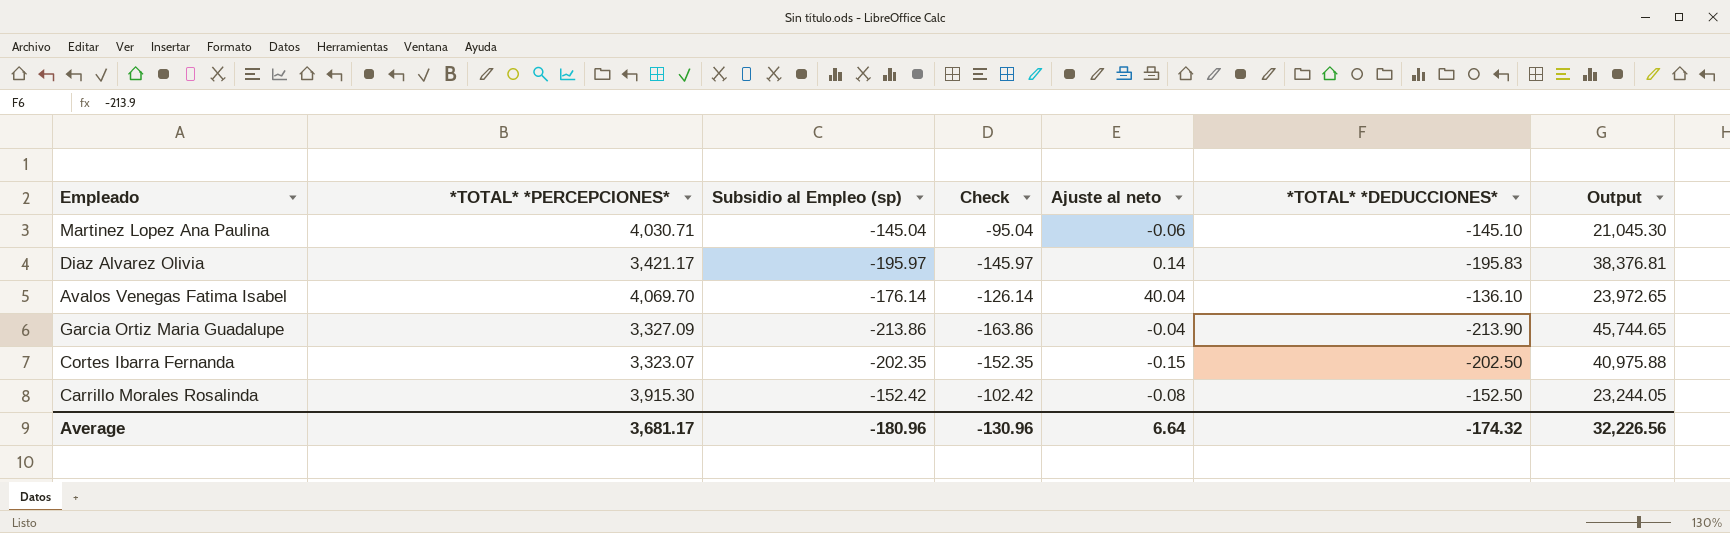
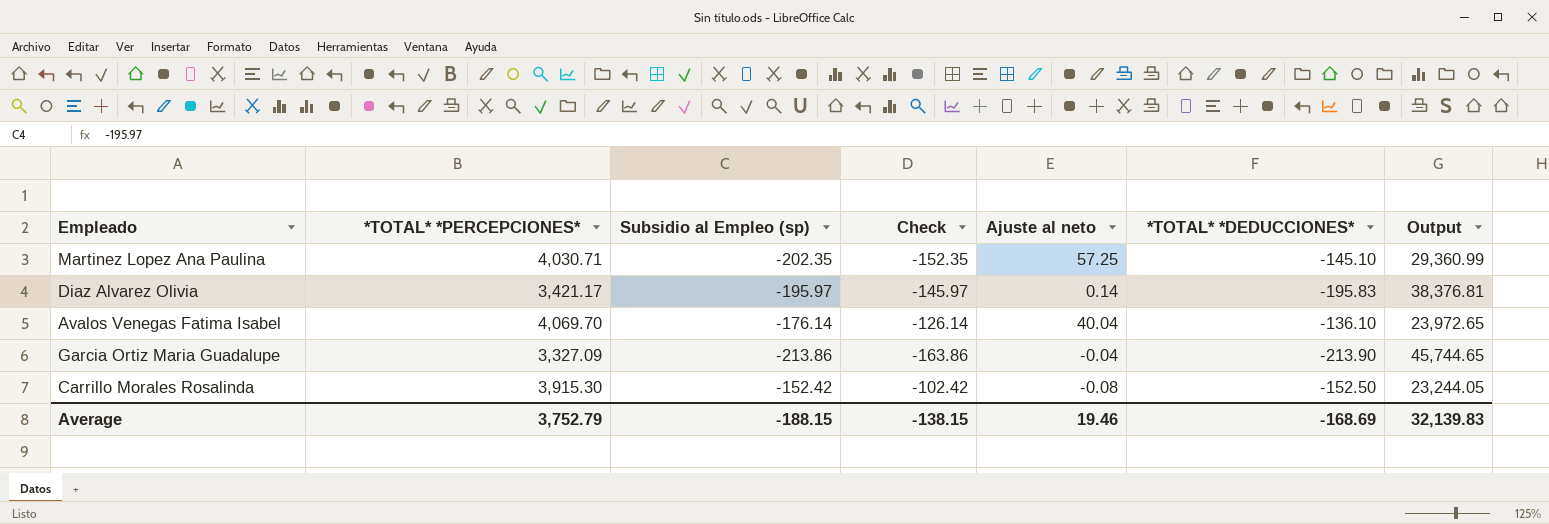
row Cortes Ibarra Fernanda: 3,323.07 | -202.35 | -152.35 | -0.15 | -202.50 | 40,975.88 -> none
Martinez Lopez Ana Paulina | Subsidio al Empleo (sp): -145.04 -> -202.35
Martinez Lopez Ana Paulina | Check: -95.04 -> -152.35
Martinez Lopez Ana Paulina | Ajuste al neto: -0.06 -> 57.25
Martinez Lopez Ana Paulina | Output: 21,045.30 -> 29,360.99
Average | *TOTAL* *PERCEPCIONES*: 3,681.17 -> 3,752.79
Average | Subsidio al Empleo (sp): -180.96 -> -188.15
Average | Check: -130.96 -> -138.15
Average | Ajuste al neto: 6.64 -> 19.46
Average | *TOTAL* *DEDUCCIONES*: -174.32 -> -168.69
Average | Output: 32,226.56 -> 32,139.83

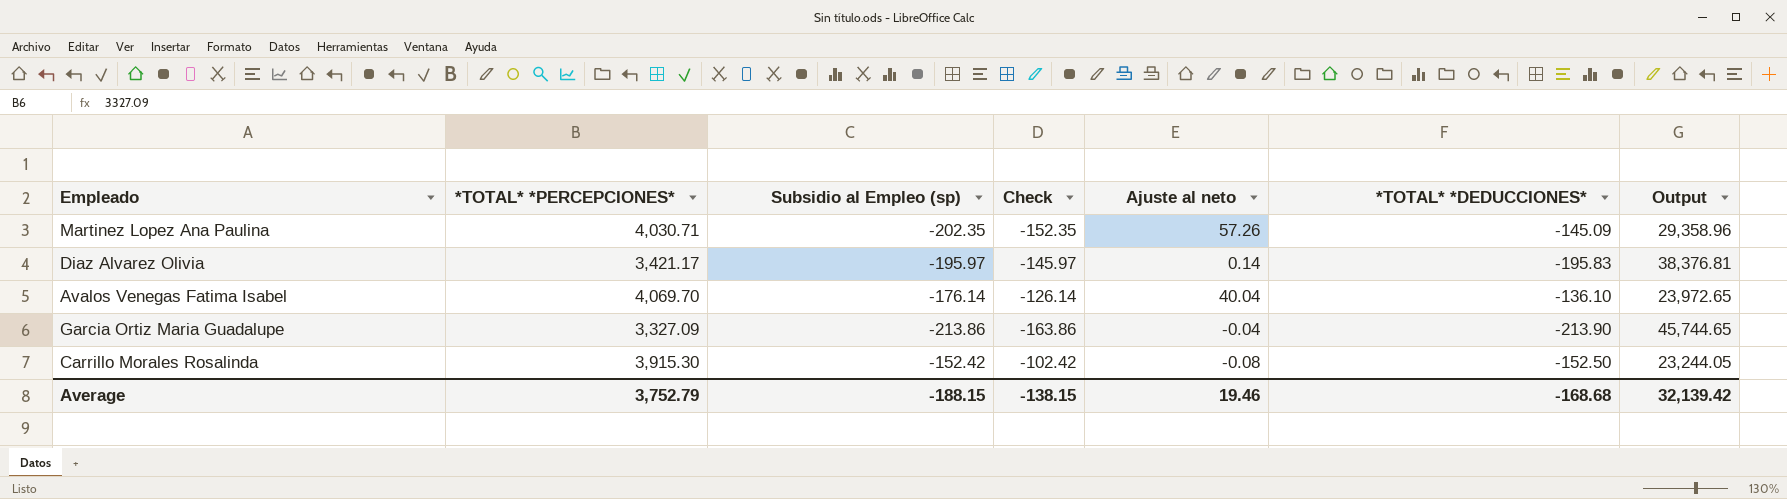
Martinez Lopez Ana Paulina | Ajuste al neto: 57.25 -> 57.26
Martinez Lopez Ana Paulina | *TOTAL* *DEDUCCIONES*: -145.10 -> -145.09
Martinez Lopez Ana Paulina | Output: 29,360.99 -> 29,358.96
Average | *TOTAL* *DEDUCCIONES*: -168.69 -> -168.68
Average | Output: 32,139.83 -> 32,139.42

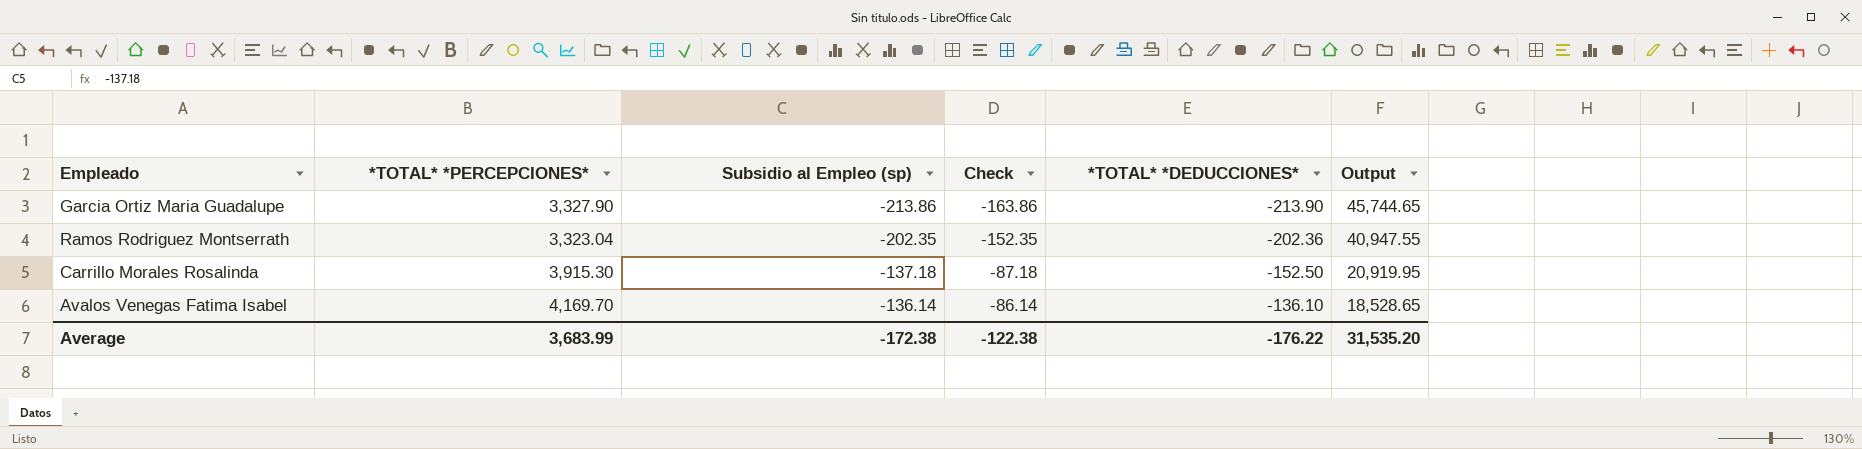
row order: none -> Subsidio al Empleo (sp) ascending
column Ajuste al neto | formula: [*TOTAL* *DEDUCCIONES*] - [Subsidio al Empleo (sp)] -> none
row Martinez Lopez Ana Paulina: 4,030.71 | -202.35 | -152.35 | 57.26 | -145.09 | 29,358.96 -> none
row Diaz Alvarez Olivia: 3,421.17 | -195.97 | -145.97 | 0.14 | -195.83 | 38,376.81 -> none
Garcia Ortiz Maria Guadalupe | *TOTAL* *PERCEPCIONES*: 3,327.09 -> 3,327.90
row Ramos Rodriguez Montserrath: none -> 3,323.04 | -202.35 | -152.35 | -202.36 | 40,947.55
Carrillo Morales Rosalinda | Subsidio al Empleo (sp): -152.42 -> -137.18
Carrillo Morales Rosalinda | Check: -102.42 -> -87.18
Carrillo Morales Rosalinda | Output: 23,244.05 -> 20,919.95
Avalos Venegas Fatima Isabel | *TOTAL* *PERCEPCIONES*: 4,069.70 -> 4,169.70
Avalos Venegas Fatima Isabel | Subsidio al Empleo (sp): -176.14 -> -136.14
Avalos Venegas Fatima Isabel | Check: -126.14 -> -86.14
Avalos Venegas Fatima Isabel | Output: 23,972.65 -> 18,528.65
Average | *TOTAL* *PERCEPCIONES*: 3,752.79 -> 3,683.99
Average | Subsidio al Empleo (sp): -188.15 -> -172.38
Average | Check: -138.15 -> -122.38
Average | *TOTAL* *DEDUCCIONES*: -168.68 -> -176.22
Average | Output: 32,139.42 -> 31,535.20

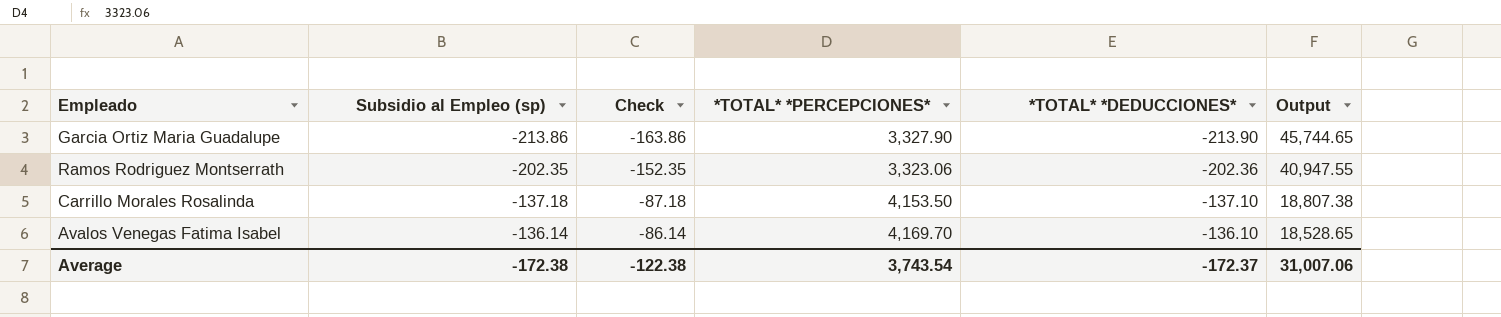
column *TOTAL* *PERCEPCIONES* | position: 2 -> 4
Ramos Rodriguez Montserrath | *TOTAL* *PERCEPCIONES*: 3,323.04 -> 3,323.06
Carrillo Morales Rosalinda | *TOTAL* *PERCEPCIONES*: 3,915.30 -> 4,153.50
Carrillo Morales Rosalinda | *TOTAL* *DEDUCCIONES*: -152.50 -> -137.10
Carrillo Morales Rosalinda | Output: 20,919.95 -> 18,807.38
Average | *TOTAL* *PERCEPCIONES*: 3,683.99 -> 3,743.54
Average | *TOTAL* *DEDUCCIONES*: -176.22 -> -172.37
Average | Output: 31,535.20 -> 31,007.06

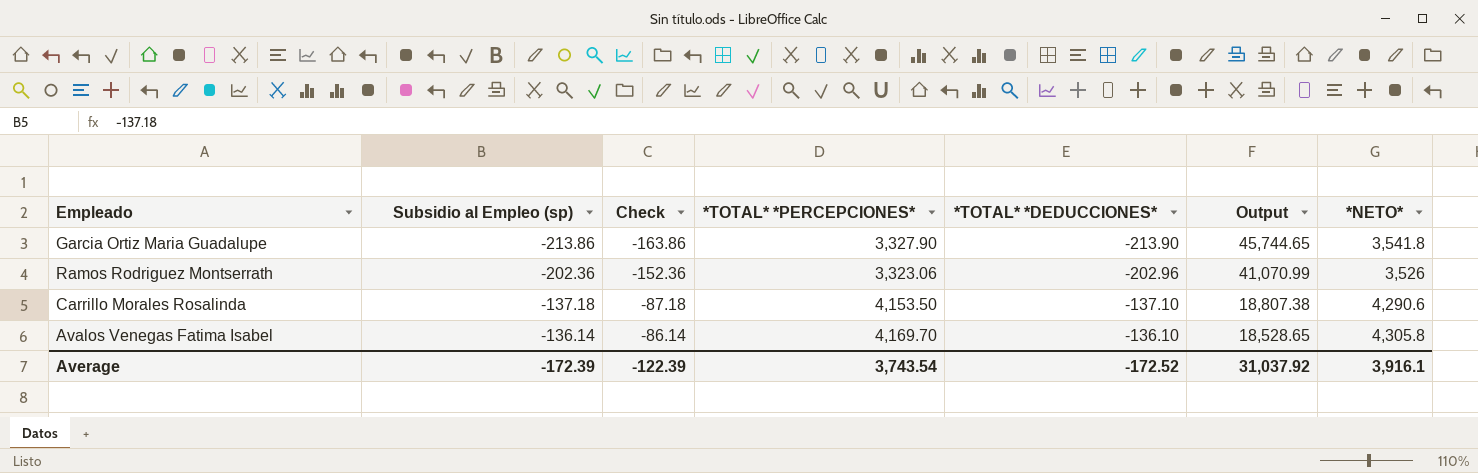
column *NETO* | formula: none -> [*TOTAL* *PERCEPCIONES*] - [*TOTAL* *DEDUCCIONES*]
Ramos Rodriguez Montserrath | Subsidio al Empleo (sp): -202.35 -> -202.36
Ramos Rodriguez Montserrath | Check: -152.35 -> -152.36
Ramos Rodriguez Montserrath | *TOTAL* *DEDUCCIONES*: -202.36 -> -202.96
Ramos Rodriguez Montserrath | Output: 40,947.55 -> 41,070.99
Average | Subsidio al Empleo (sp): -172.38 -> -172.39
Average | Check: -122.38 -> -122.39
Average | *TOTAL* *DEDUCCIONES*: -172.37 -> -172.52
Average | Output: 31,007.06 -> 31,037.92

